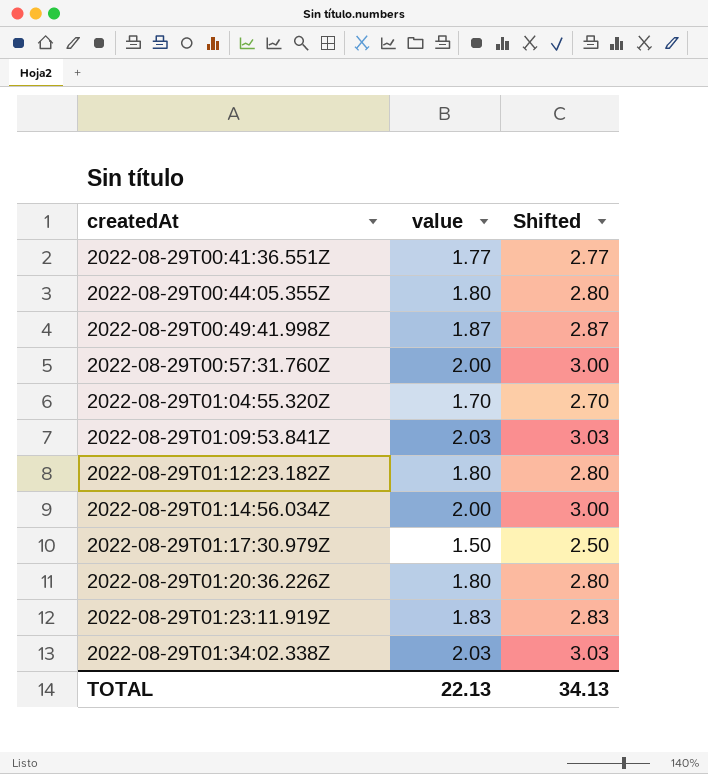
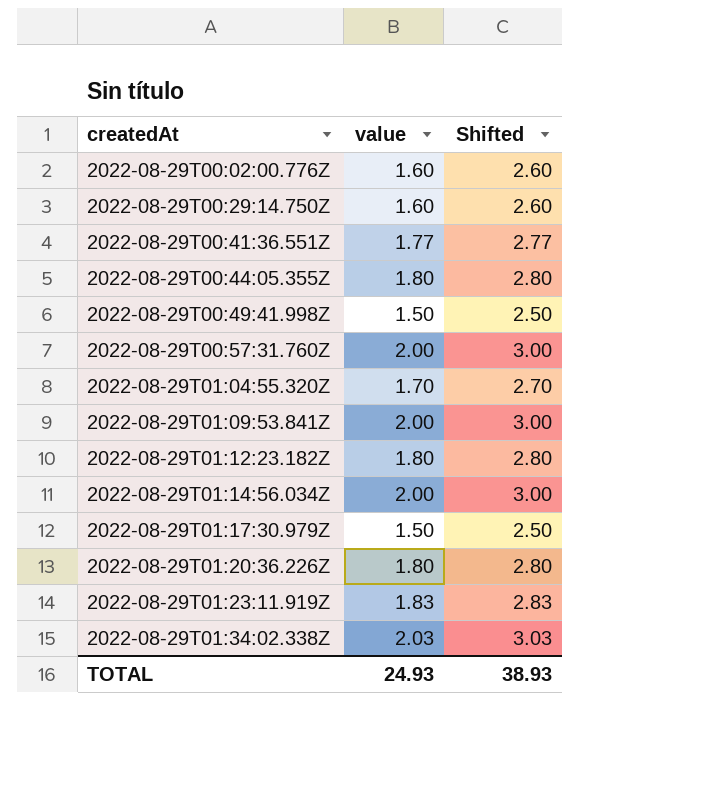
row 2022-08-29T00:02:00.776Z: none -> 1.60 | 2.60
row 2022-08-29T00:29:14.750Z: none -> 1.60 | 2.60
2022-08-29T00:49:41.998Z | value: 1.87 -> 1.50
2022-08-29T00:49:41.998Z | Shifted: 2.87 -> 2.50
2022-08-29T01:09:53.841Z | value: 2.03 -> 2.00
2022-08-29T01:09:53.841Z | Shifted: 3.03 -> 3.00
TOTAL | value: 22.13 -> 24.93
TOTAL | Shifted: 34.13 -> 38.93

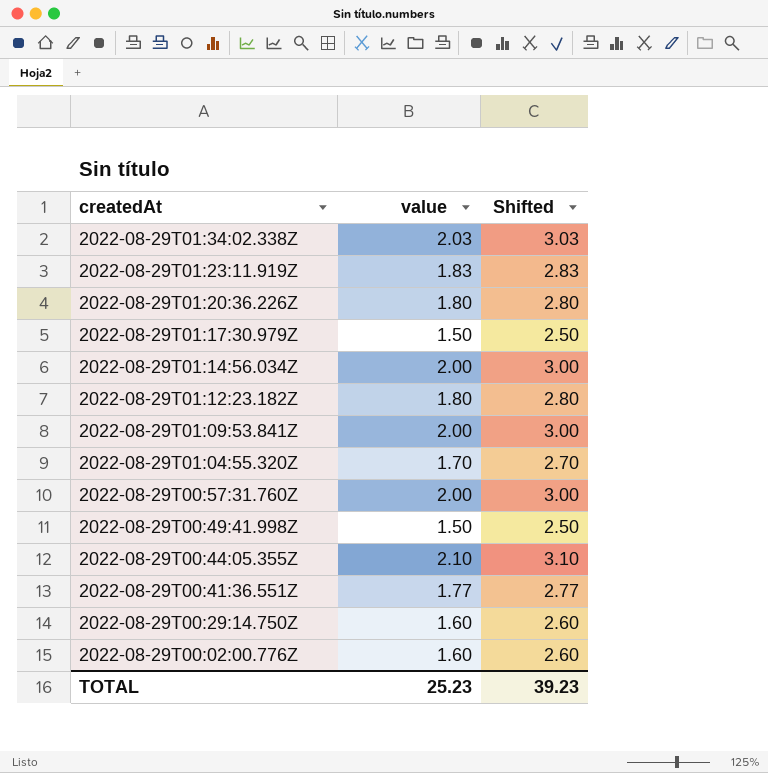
row order: createdAt ascending -> createdAt descending
2022-08-29T00:44:05.355Z | value: 1.80 -> 2.10
2022-08-29T00:44:05.355Z | Shifted: 2.80 -> 3.10
TOTAL | value: 24.93 -> 25.23
TOTAL | Shifted: 38.93 -> 39.23

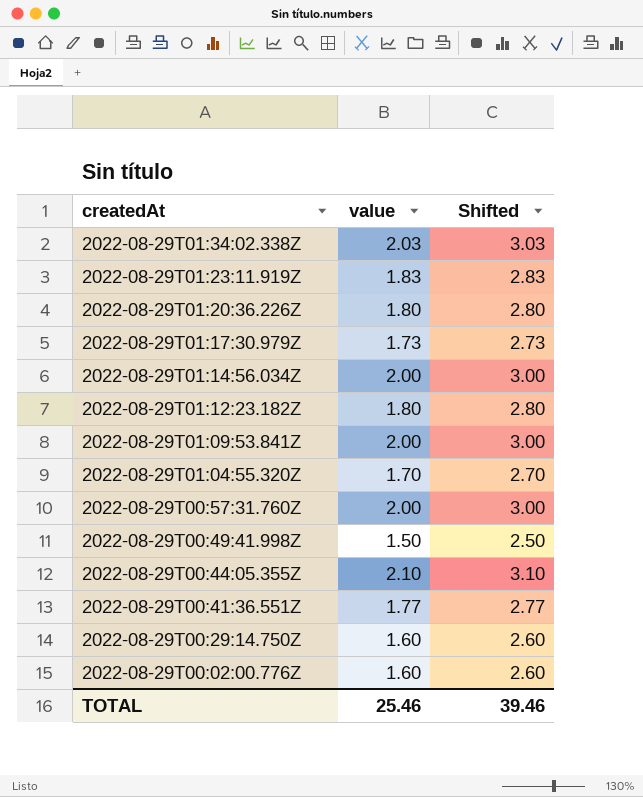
2022-08-29T01:17:30.979Z | value: 1.50 -> 1.73
2022-08-29T01:17:30.979Z | Shifted: 2.50 -> 2.73
TOTAL | value: 25.23 -> 25.46
TOTAL | Shifted: 39.23 -> 39.46

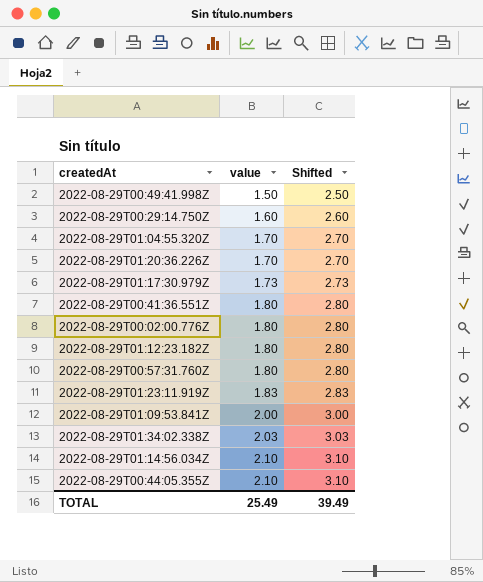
row order: createdAt descending -> value ascending
2022-08-29T01:20:36.226Z | value: 1.80 -> 1.70
2022-08-29T01:20:36.226Z | Shifted: 2.80 -> 2.70
2022-08-29T00:41:36.551Z | value: 1.77 -> 1.80
2022-08-29T00:41:36.551Z | Shifted: 2.77 -> 2.80
2022-08-29T00:02:00.776Z | value: 1.60 -> 1.80
2022-08-29T00:02:00.776Z | Shifted: 2.60 -> 2.80
2022-08-29T00:57:31.760Z | value: 2.00 -> 1.80
2022-08-29T00:57:31.760Z | Shifted: 3.00 -> 2.80
2022-08-29T01:14:56.034Z | value: 2.00 -> 2.10
2022-08-29T01:14:56.034Z | Shifted: 3.00 -> 3.10
TOTAL | value: 25.46 -> 25.49
TOTAL | Shifted: 39.46 -> 39.49

